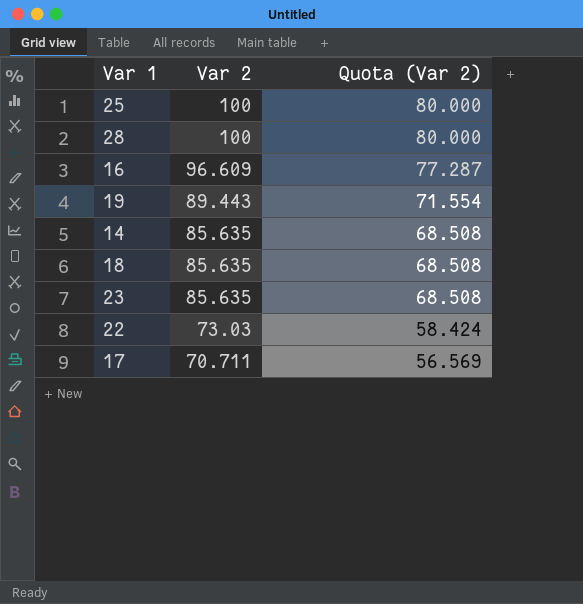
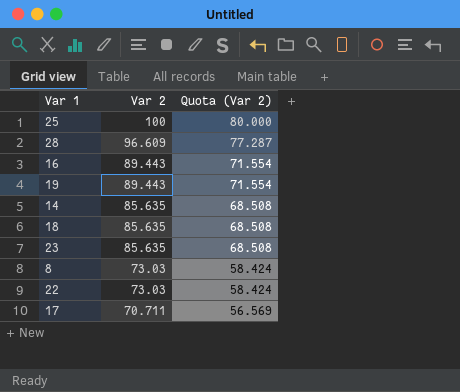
28 | Var 2: 100 -> 96.609
28 | Quota (Var 2): 80.000 -> 77.287
16 | Var 2: 96.609 -> 89.443
16 | Quota (Var 2): 77.287 -> 71.554
row 8: none -> 73.03 | 58.424

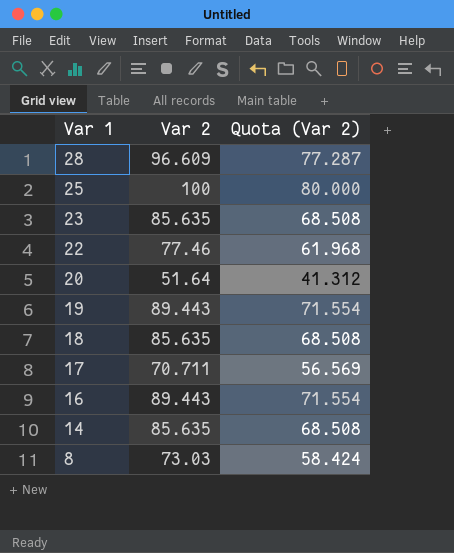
row order: Var 2 descending -> Var 1 descending
22 | Var 2: 73.03 -> 77.46
22 | Quota (Var 2): 58.424 -> 61.968
row 20: none -> 51.64 | 41.312

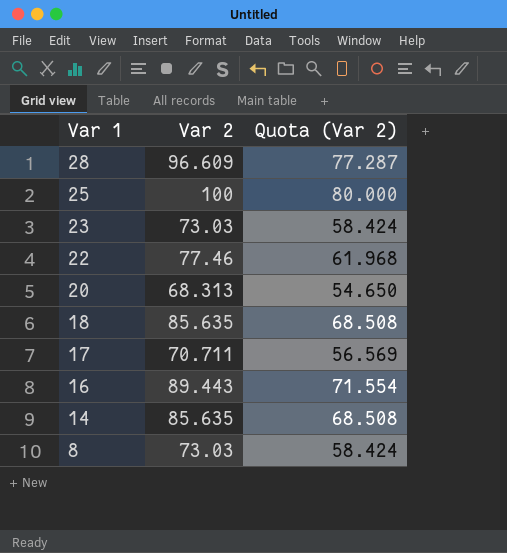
row 19: 89.443 | 71.554 -> none
23 | Var 2: 85.635 -> 73.03
23 | Quota (Var 2): 68.508 -> 58.424
20 | Var 2: 51.64 -> 68.313
20 | Quota (Var 2): 41.312 -> 54.650

